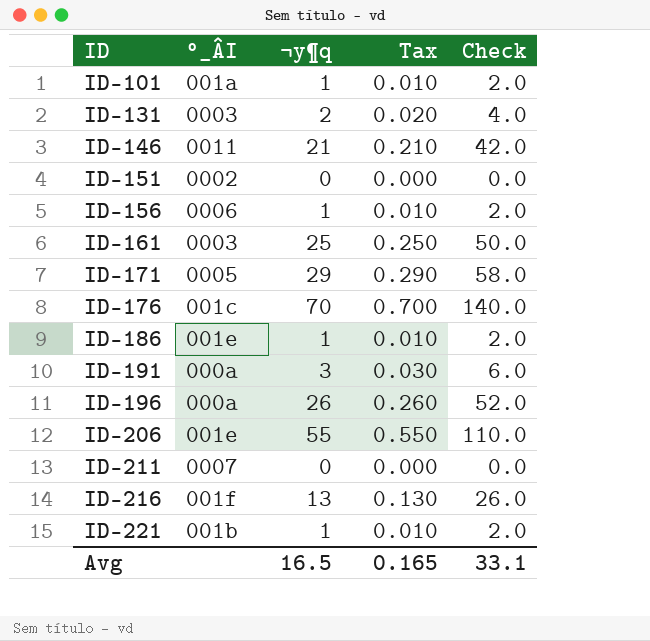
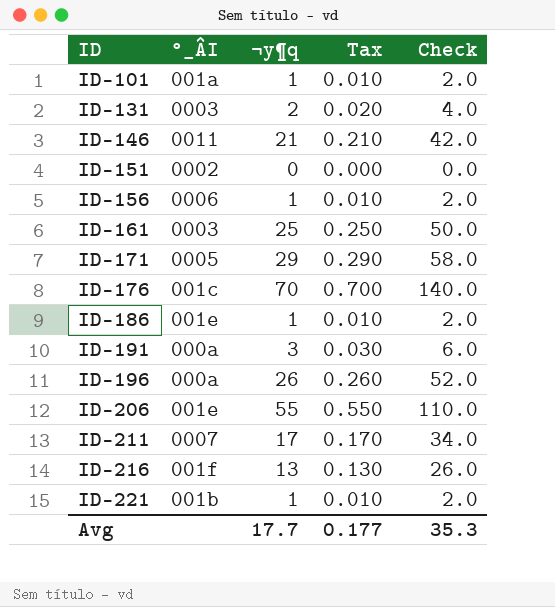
ID-211 | ¬y¶q: 0 -> 17
ID-211 | Tax: 0.000 -> 0.170
ID-211 | Check: 0.0 -> 34.0
Avg | ¬y¶q: 16.5 -> 17.7
Avg | Tax: 0.165 -> 0.177
Avg | Check: 33.1 -> 35.3

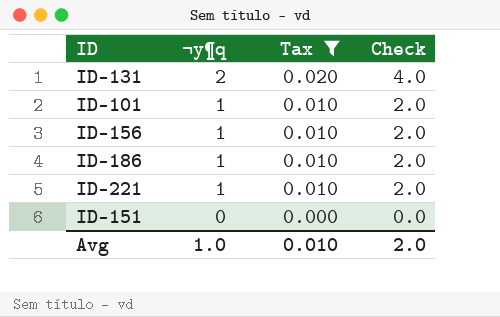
filter: none -> Tax <= 0.020
row order: ID ascending -> ¬y¶q descending
column °_ÂI | position: 2 -> none
Avg | ¬y¶q: 17.7 -> 1.0
Avg | Tax: 0.177 -> 0.010
Avg | Check: 35.3 -> 2.0

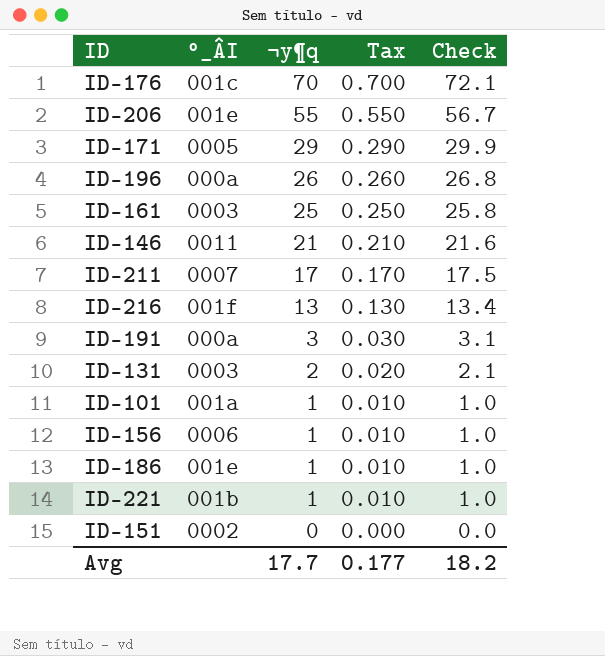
filter: Tax <= 0.020 -> none
column °_ÂI | position: none -> 2
column Check | formula: [¬y¶q] * 2 -> [¬y¶q] * 1.03
Avg | ¬y¶q: 1.0 -> 17.7
Avg | Tax: 0.010 -> 0.177
Avg | Check: 2.0 -> 18.2

